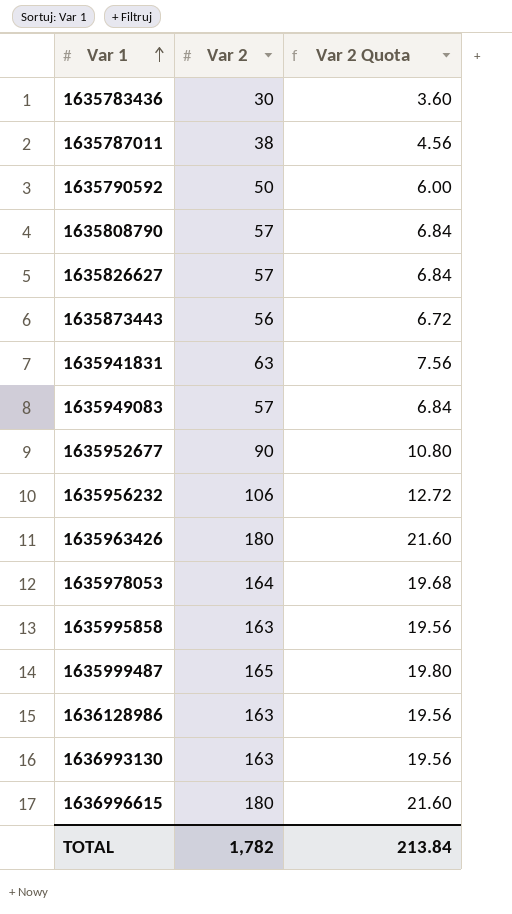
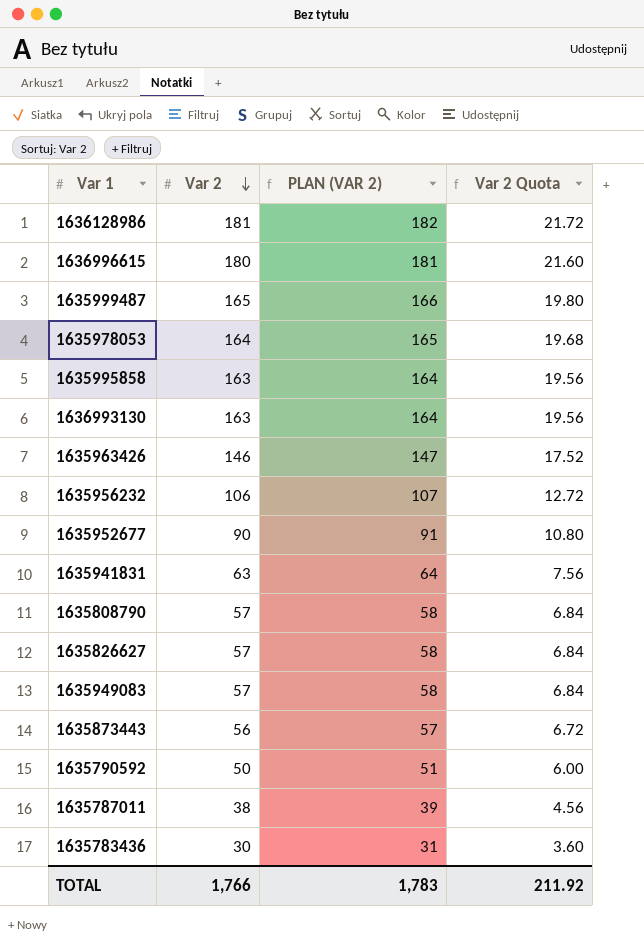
row order: Var 1 ascending -> Var 2 descending
column PLAN (VAR 2) | formula: none -> [Var 2] + 1
1636128986 | Var 2: 163 -> 181
1636128986 | Var 2 Quota: 19.56 -> 21.72
1635963426 | Var 2: 180 -> 146
1635963426 | Var 2 Quota: 21.60 -> 17.52
TOTAL | Var 2: 1,782 -> 1,766
TOTAL | Var 2 Quota: 213.84 -> 211.92

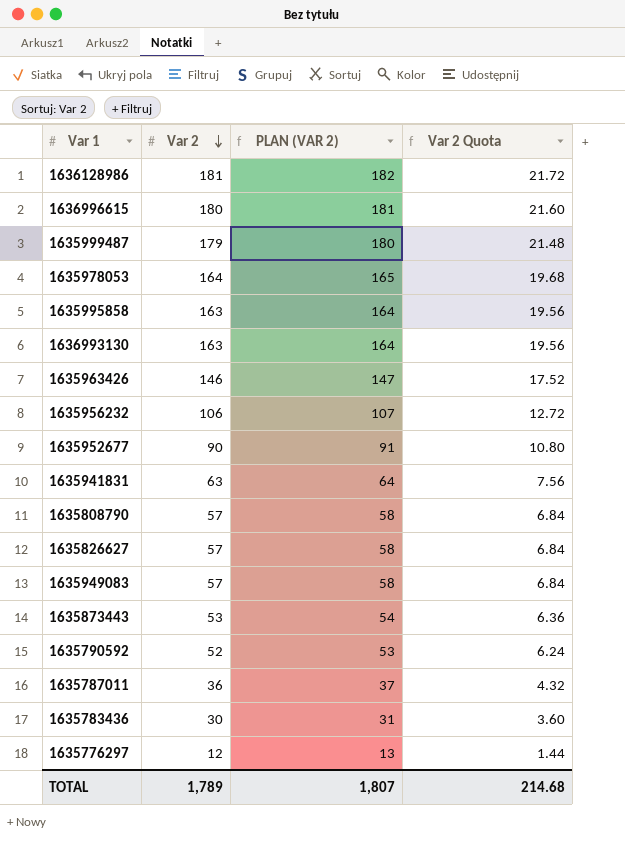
1635999487 | Var 2: 165 -> 179
1635999487 | PLAN (VAR 2): 166 -> 180
1635999487 | Var 2 Quota: 19.80 -> 21.48
1635873443 | Var 2: 56 -> 53
1635873443 | PLAN (VAR 2): 57 -> 54
1635873443 | Var 2 Quota: 6.72 -> 6.36
1635790592 | Var 2: 50 -> 52
1635790592 | PLAN (VAR 2): 51 -> 53
1635790592 | Var 2 Quota: 6.00 -> 6.24
1635787011 | Var 2: 38 -> 36
1635787011 | PLAN (VAR 2): 39 -> 37
1635787011 | Var 2 Quota: 4.56 -> 4.32
row 1635776297: none -> 12 | 13 | 1.44
TOTAL | Var 2: 1,766 -> 1,789
TOTAL | PLAN (VAR 2): 1,783 -> 1,807
TOTAL | Var 2 Quota: 211.92 -> 214.68

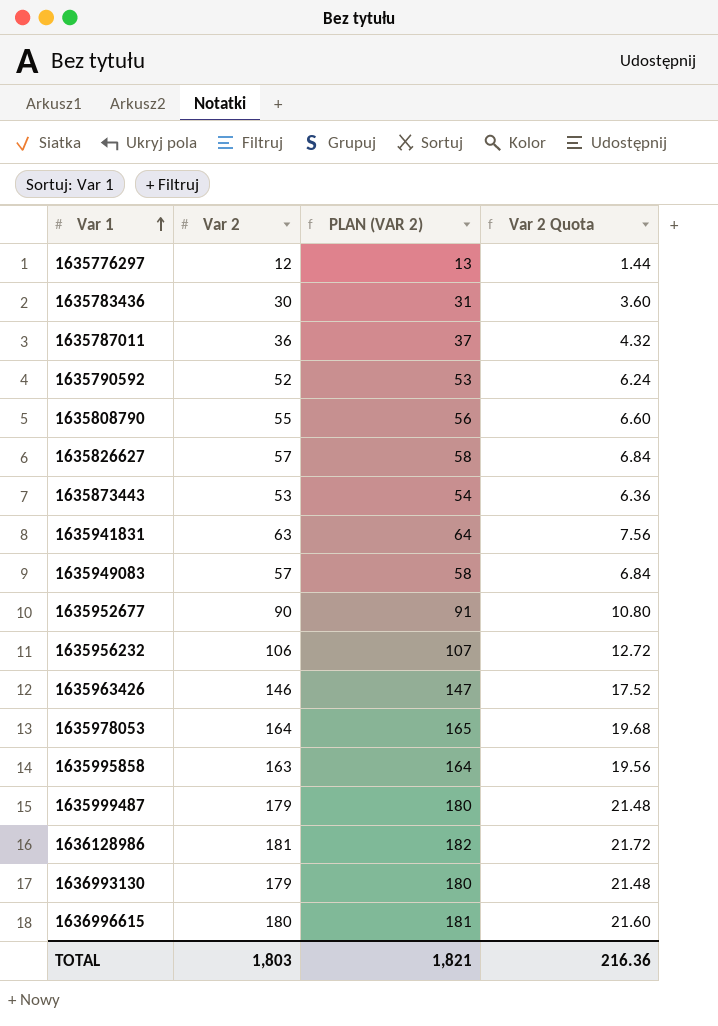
row order: Var 2 descending -> Var 1 ascending
1635808790 | Var 2: 57 -> 55
1635808790 | PLAN (VAR 2): 58 -> 56
1635808790 | Var 2 Quota: 6.84 -> 6.60
1636993130 | Var 2: 163 -> 179
1636993130 | PLAN (VAR 2): 164 -> 180
1636993130 | Var 2 Quota: 19.56 -> 21.48
TOTAL | Var 2: 1,789 -> 1,803
TOTAL | PLAN (VAR 2): 1,807 -> 1,821
TOTAL | Var 2 Quota: 214.68 -> 216.36

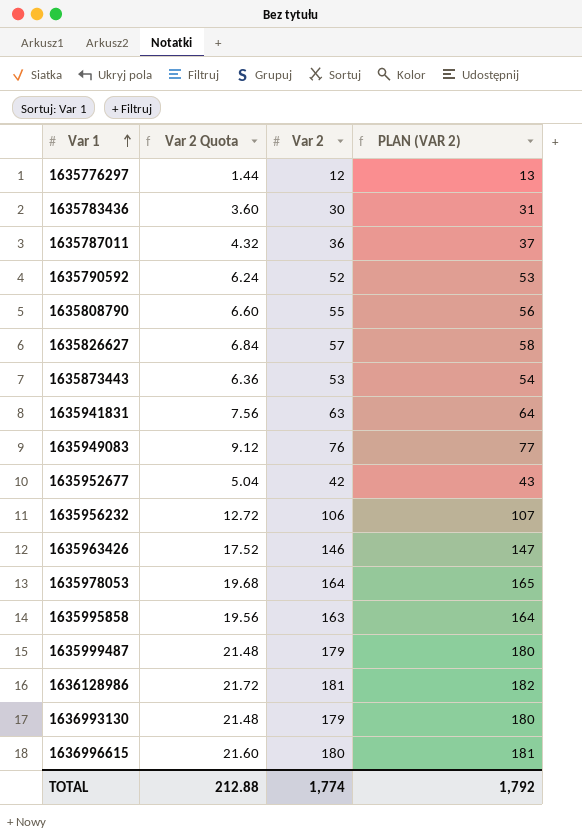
column Var 2 Quota | position: 4 -> 2
1635949083 | Var 2 Quota: 6.84 -> 9.12
1635949083 | Var 2: 57 -> 76
1635949083 | PLAN (VAR 2): 58 -> 77
1635952677 | Var 2 Quota: 10.80 -> 5.04
1635952677 | Var 2: 90 -> 42
1635952677 | PLAN (VAR 2): 91 -> 43
TOTAL | Var 2 Quota: 216.36 -> 212.88
TOTAL | Var 2: 1,803 -> 1,774
TOTAL | PLAN (VAR 2): 1,821 -> 1,792

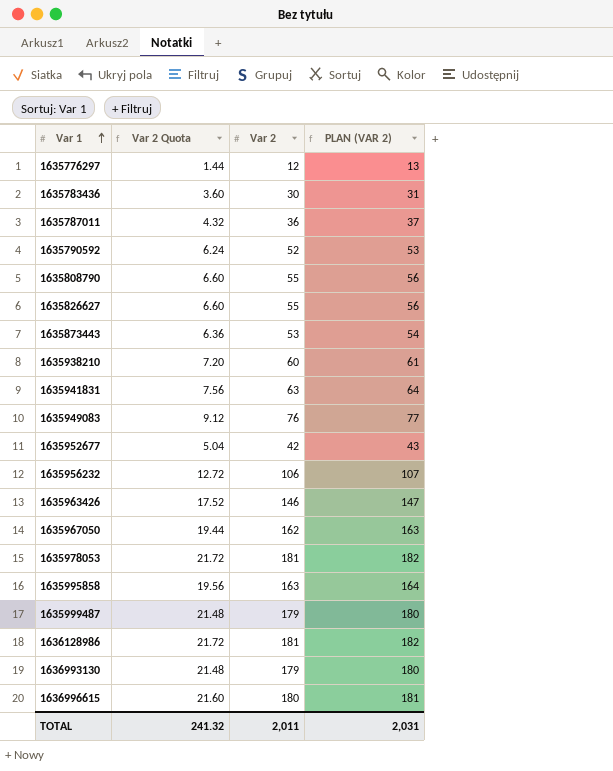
1635826627 | Var 2 Quota: 6.84 -> 6.60
1635826627 | Var 2: 57 -> 55
1635826627 | PLAN (VAR 2): 58 -> 56
row 1635938210: none -> 7.20 | 60 | 61
row 1635967050: none -> 19.44 | 162 | 163
1635978053 | Var 2 Quota: 19.68 -> 21.72
1635978053 | Var 2: 164 -> 181
1635978053 | PLAN (VAR 2): 165 -> 182
TOTAL | Var 2 Quota: 212.88 -> 241.32
TOTAL | Var 2: 1,774 -> 2,011
TOTAL | PLAN (VAR 2): 1,792 -> 2,031

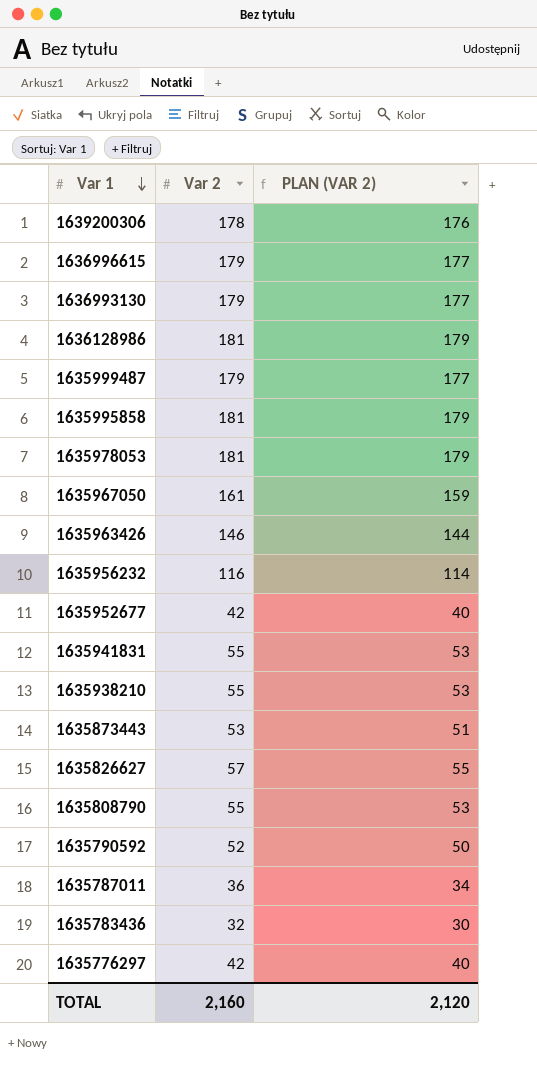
row order: Var 1 ascending -> Var 1 descending
column Var 2 Quota | formula: [Var 2] * 0.12 -> none
column PLAN (VAR 2) | formula: [Var 2] + 1 -> [Var 2] - 2
row 1635949083: 9.12 | 76 | 77 -> none
row 1639200306: none -> 178 | 176
1636996615 | Var 2: 180 -> 179
1635995858 | Var 2: 163 -> 181
1635967050 | Var 2: 162 -> 161
1635956232 | Var 2: 106 -> 116
1635941831 | Var 2: 63 -> 55
1635938210 | Var 2: 60 -> 55
1635826627 | Var 2: 55 -> 57
1635783436 | Var 2: 30 -> 32
1635776297 | Var 2: 12 -> 42
TOTAL | Var 2: 2,011 -> 2,160
TOTAL | PLAN (VAR 2): 2,031 -> 2,120

